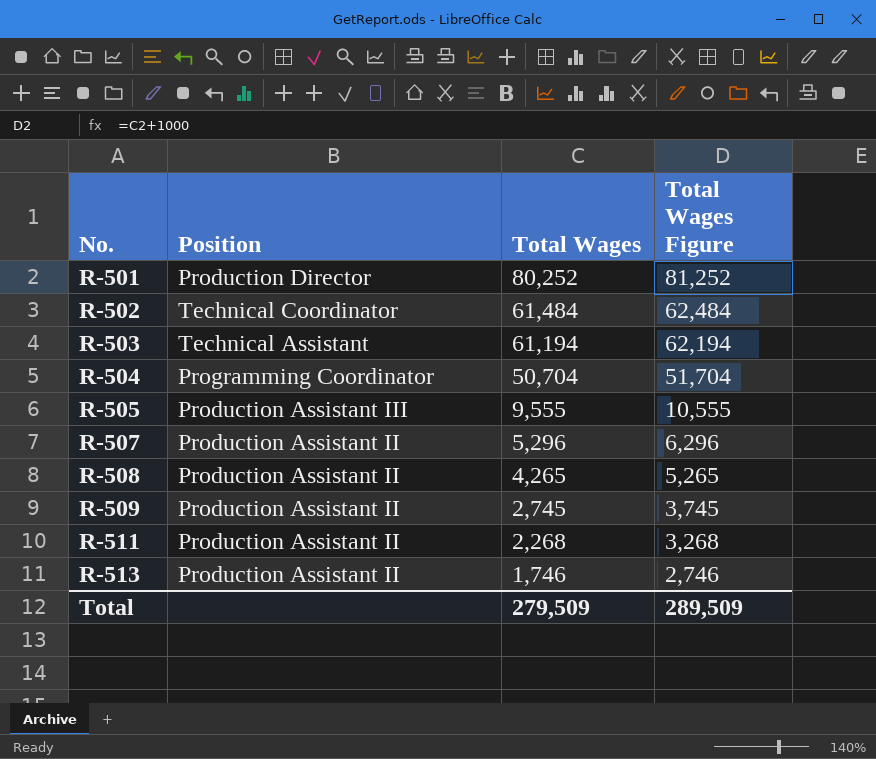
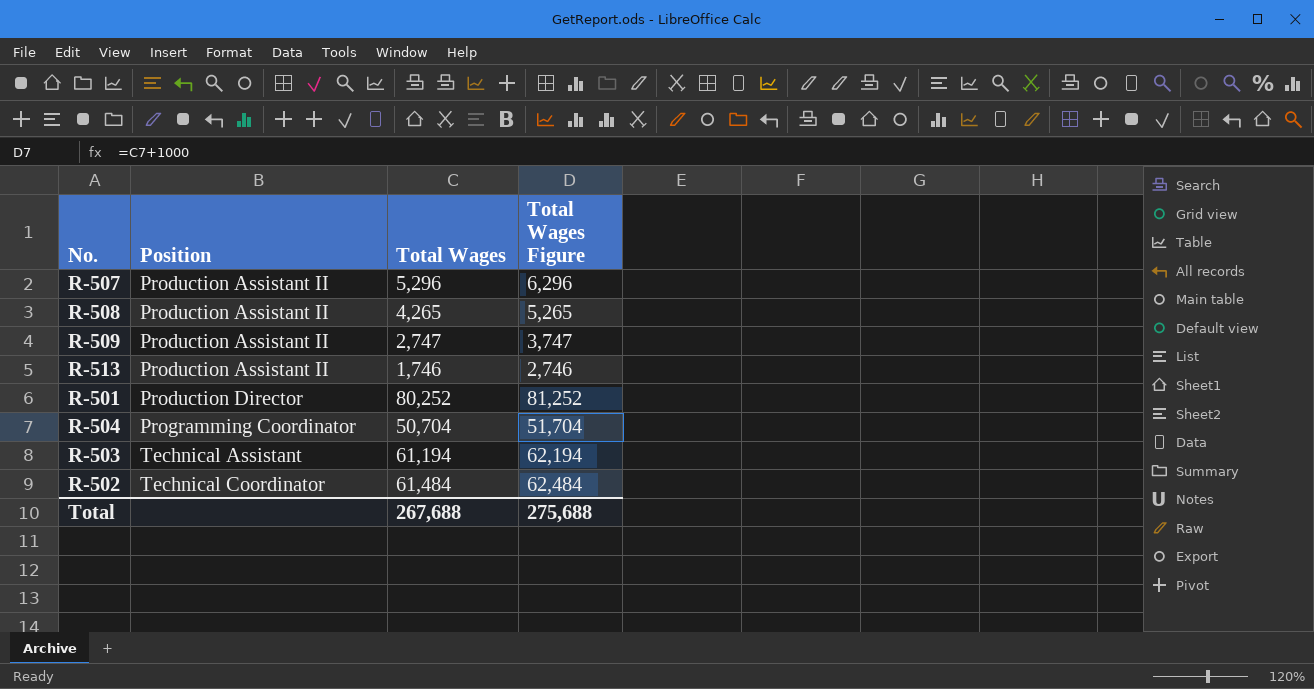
row order: No. ascending -> Position ascending
row R-505: Production Assistant III | 9,555 | 10,555 -> none
row R-511: Production Assistant II | 2,268 | 3,268 -> none
R-509 | Total Wages: 2,745 -> 2,747
R-509 | Total Wages Figure: 3,745 -> 3,747
Total | Total Wages: 279,509 -> 267,688
Total | Total Wages Figure: 289,509 -> 275,688

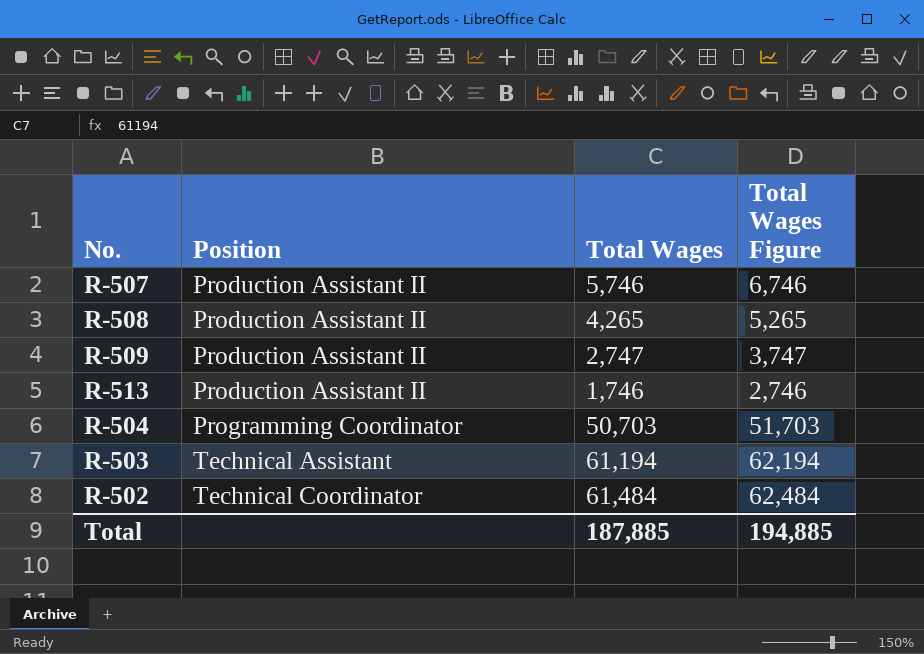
row R-501: Production Director | 80,252 | 81,252 -> none
R-507 | Total Wages: 5,296 -> 5,746
R-507 | Total Wages Figure: 6,296 -> 6,746
R-504 | Total Wages: 50,704 -> 50,703
R-504 | Total Wages Figure: 51,704 -> 51,703
Total | Total Wages: 267,688 -> 187,885
Total | Total Wages Figure: 275,688 -> 194,885

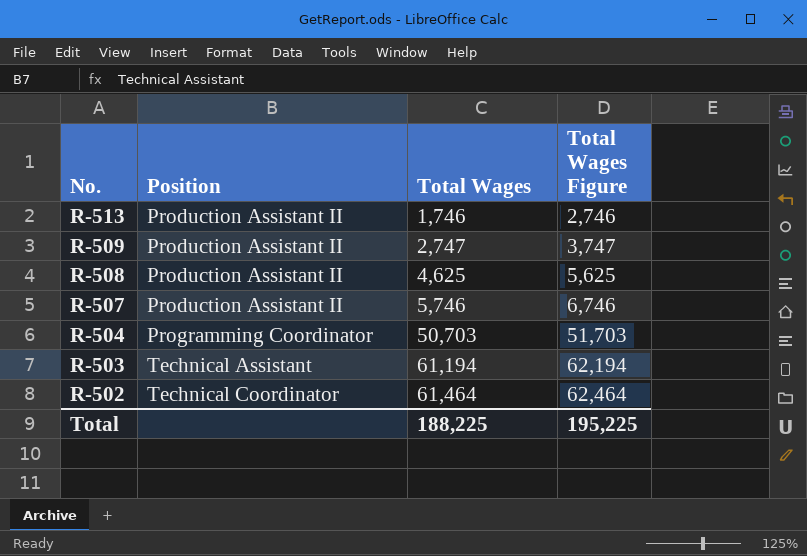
row order: Position ascending -> No. descending
R-508 | Total Wages: 4,265 -> 4,625
R-508 | Total Wages Figure: 5,265 -> 5,625
R-502 | Total Wages: 61,484 -> 61,464
R-502 | Total Wages Figure: 62,484 -> 62,464
Total | Total Wages: 187,885 -> 188,225
Total | Total Wages Figure: 194,885 -> 195,225

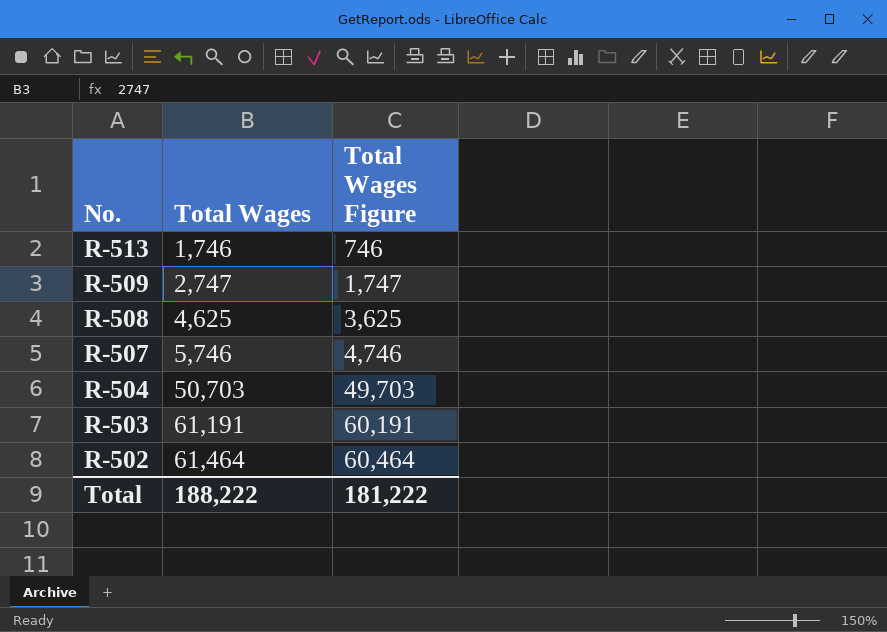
column Position | position: 2 -> none
column Total Wages Figure | formula: [Total Wages] + 1000 -> [Total Wages] - 1000
R-503 | Total Wages: 61,194 -> 61,191
Total | Total Wages: 188,225 -> 188,222
Total | Total Wages Figure: 195,225 -> 181,222

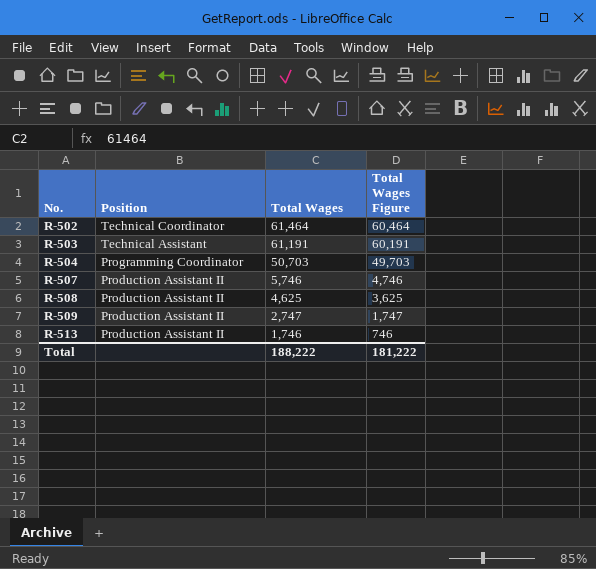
row order: No. descending -> No. ascending
column Position | position: none -> 2

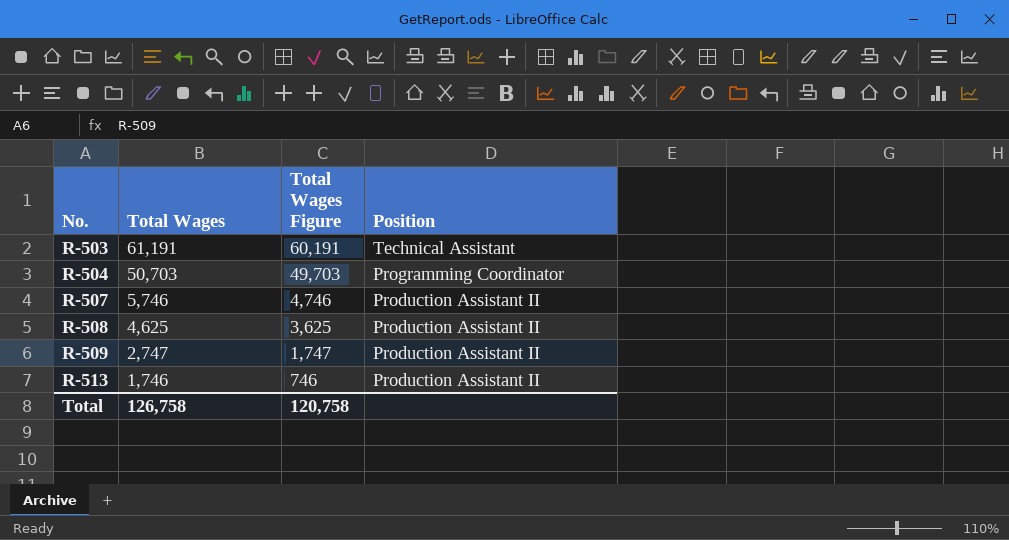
column Position | position: 2 -> 4
row R-502: Technical Coordinator | 61,464 | 60,464 -> none
Total | Total Wages: 188,222 -> 126,758
Total | Total Wages Figure: 181,222 -> 120,758

